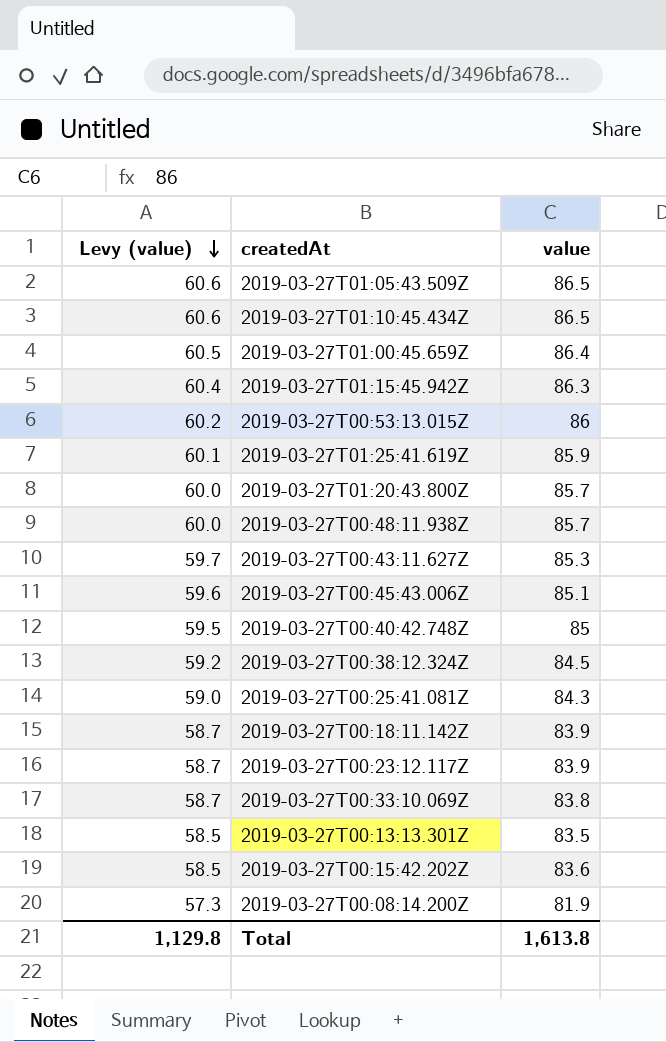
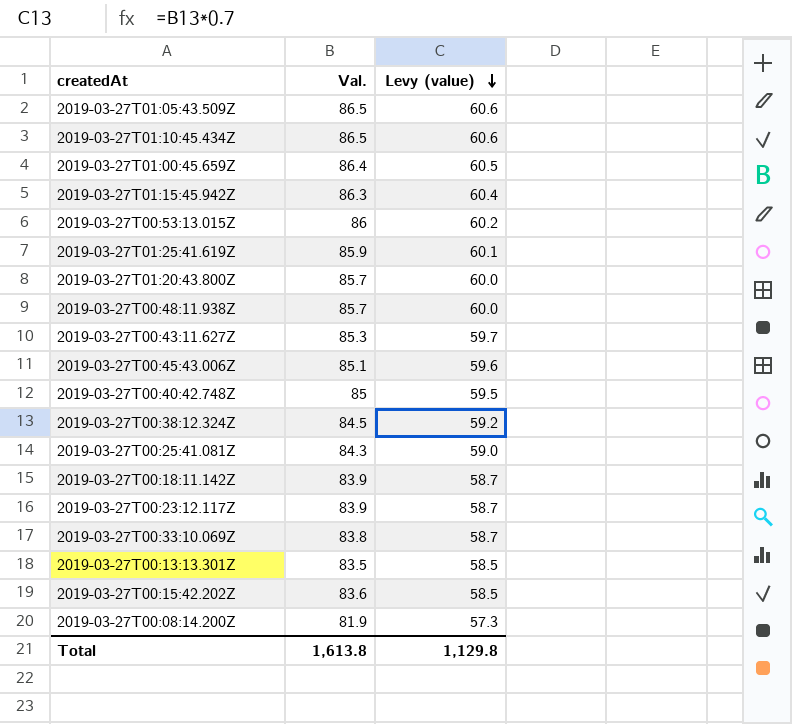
column name: value -> Val.
column Levy (value) | position: 1 -> 3

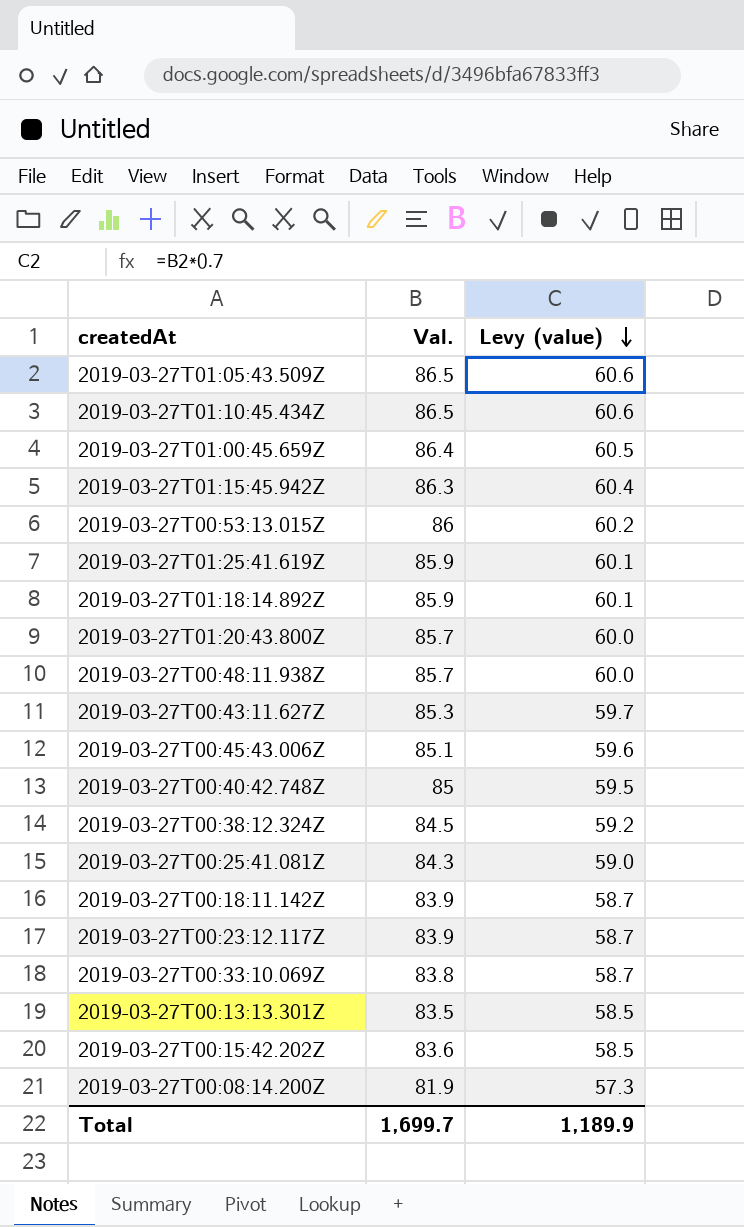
row 2019-03-27T01:18:14.892Z: none -> 85.9 | 60.1
Total | Val.: 1,613.8 -> 1,699.7
Total | Levy (value): 1,129.8 -> 1,189.9

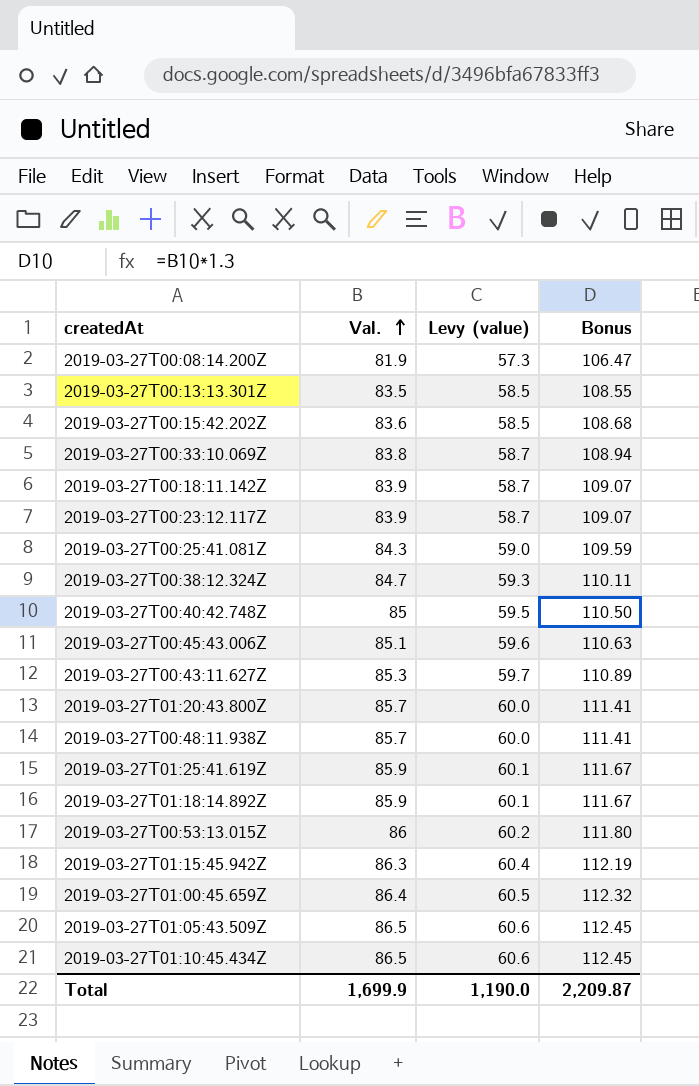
row order: Levy (value) descending -> Val. ascending
column Bonus | formula: none -> [Val.] * 1.3
2019-03-27T00:38:12.324Z | Val.: 84.5 -> 84.7
2019-03-27T00:38:12.324Z | Levy (value): 59.2 -> 59.3
Total | Val.: 1,699.7 -> 1,699.9
Total | Levy (value): 1,189.9 -> 1,190.0

